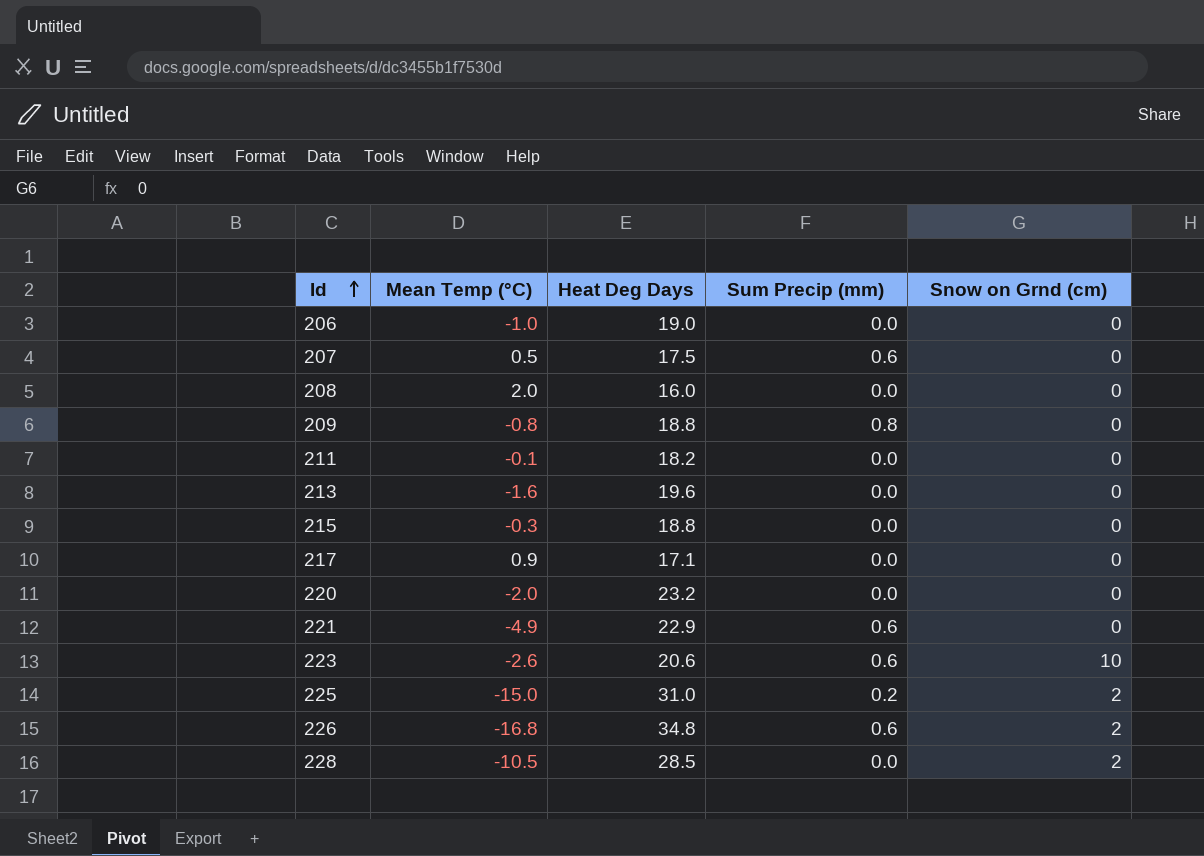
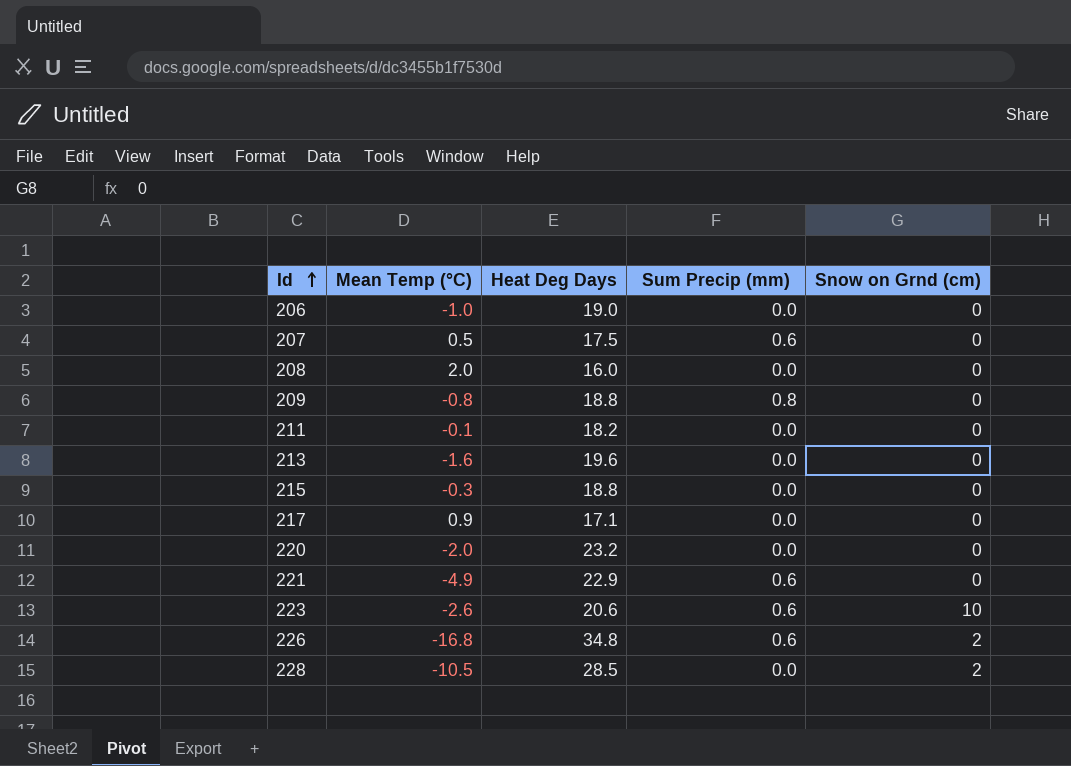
row 225: -15.0 | 31.0 | 0.2 | 2 -> none

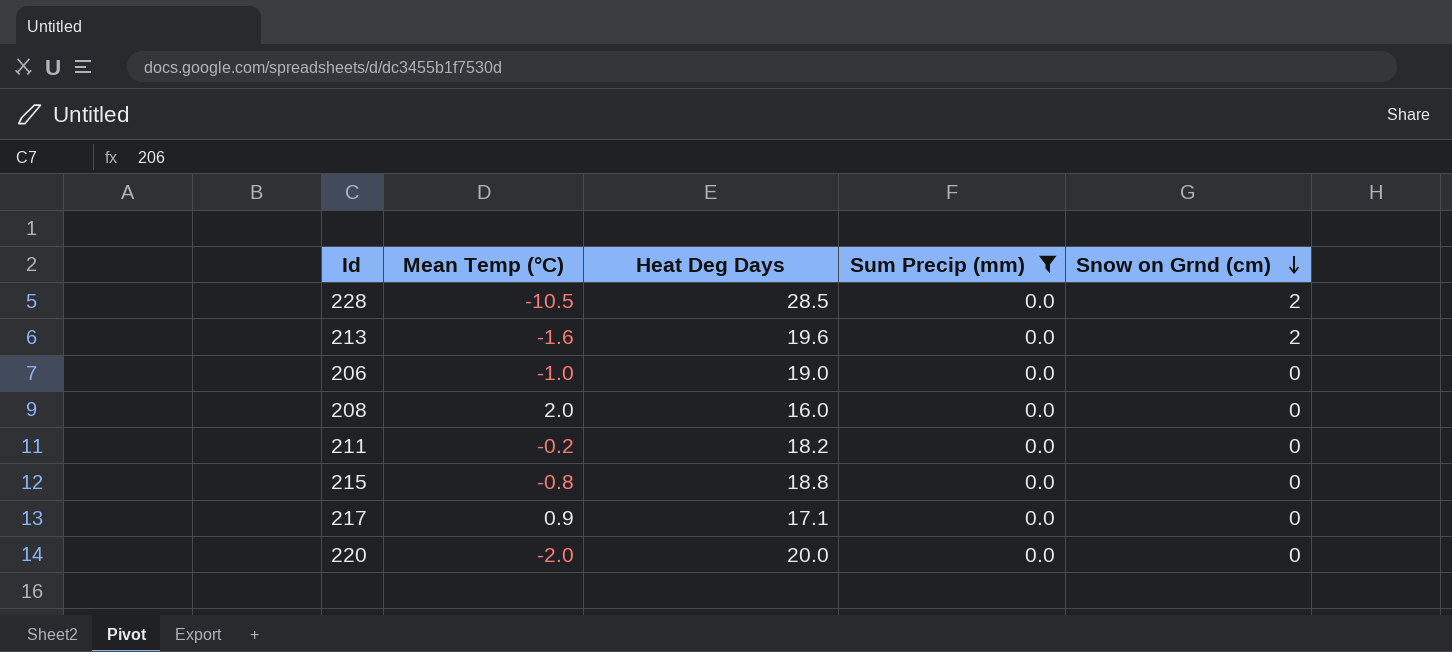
filter: none -> Sum Precip (mm) = 0.0
row order: Id ascending -> Snow on Grnd (cm) descending
213 | Snow on Grnd (cm): 0 -> 2
211 | Mean Temp (°C): -0.1 -> -0.2
215 | Mean Temp (°C): -0.3 -> -0.8
220 | Heat Deg Days: 23.2 -> 20.0

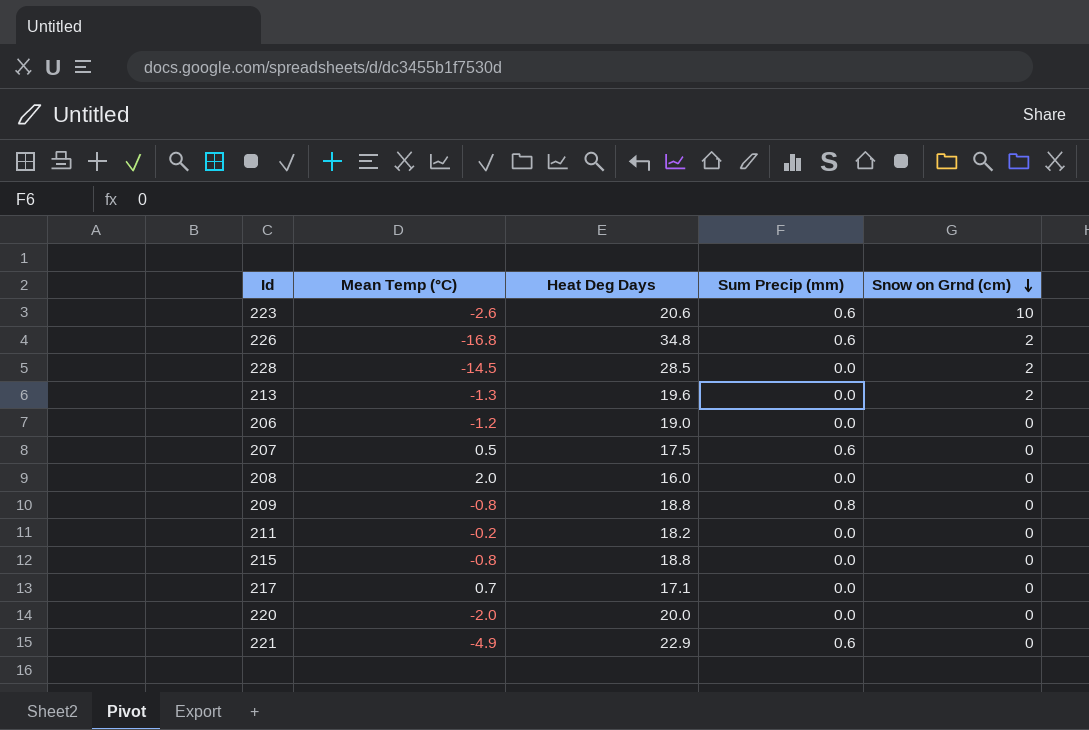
filter: Sum Precip (mm) = 0.0 -> none
228 | Mean Temp (°C): -10.5 -> -14.5
213 | Mean Temp (°C): -1.6 -> -1.3
206 | Mean Temp (°C): -1.0 -> -1.2
217 | Mean Temp (°C): 0.9 -> 0.7

